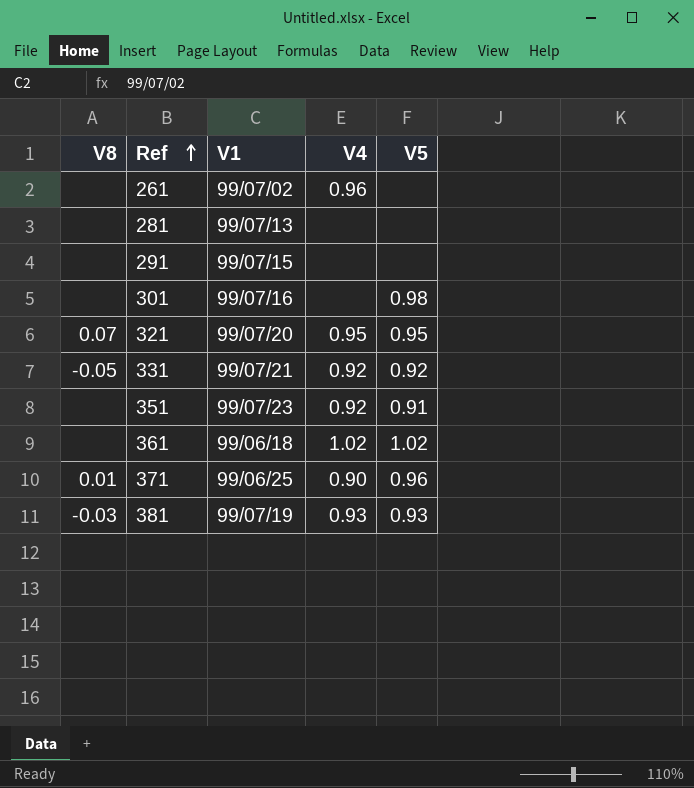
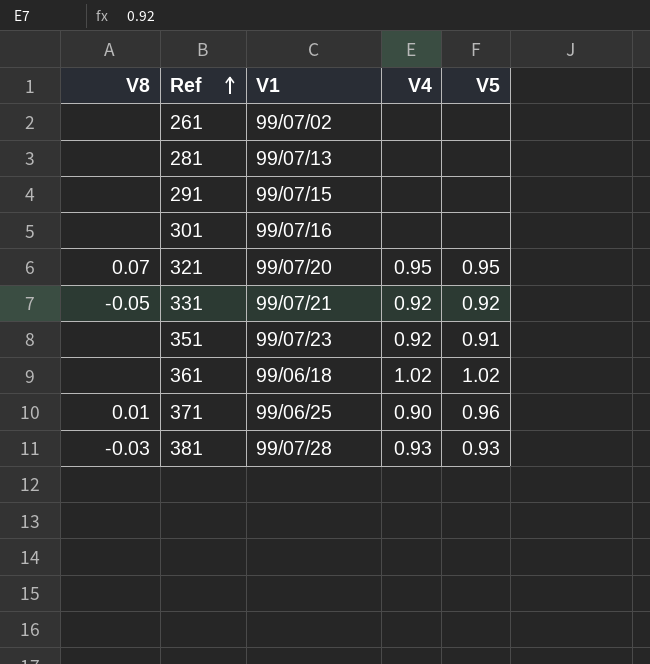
261 | V4: 0.96 -> none
301 | V5: 0.98 -> none
381 | V1: 99/07/19 -> 99/07/28

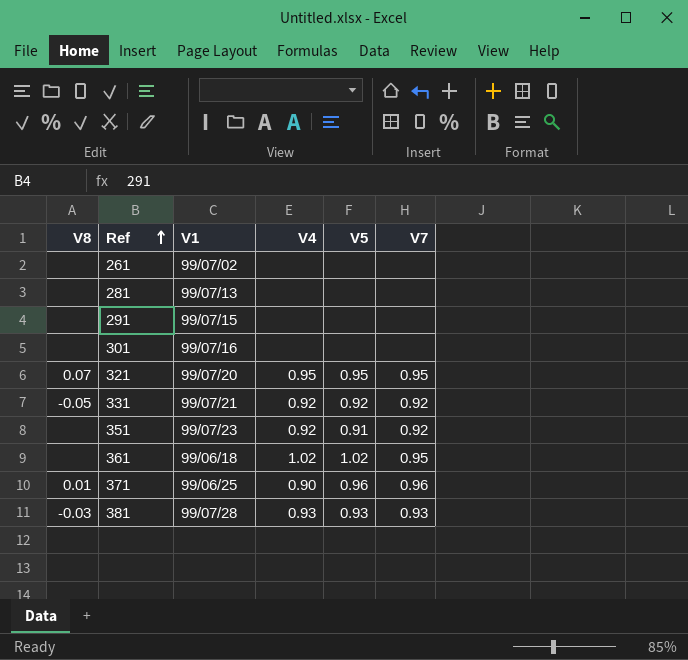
column V7 | position: none -> 6

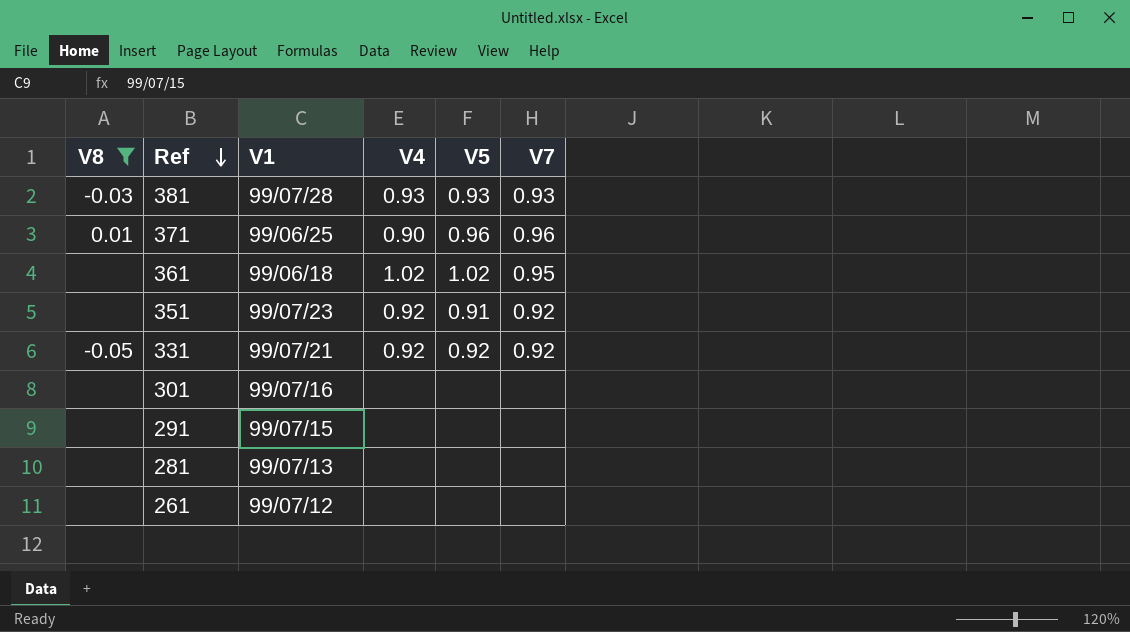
filter: none -> V8 != 0.07
row order: Ref ascending -> Ref descending
261 | V1: 99/07/02 -> 99/07/12

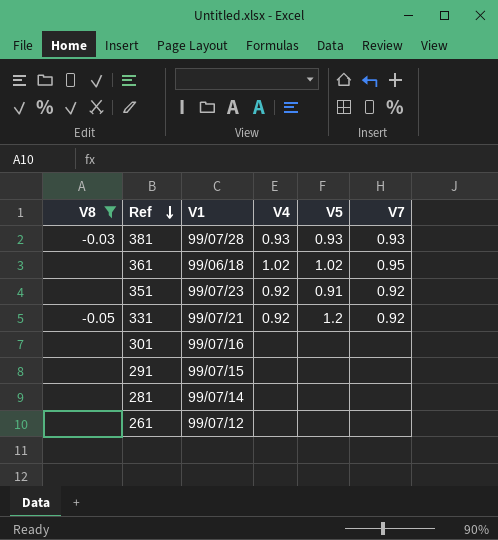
row 371: 0.01 | 99/06/25 | 0.90 | 0.96 | 0.96 -> none
331 | V5: 0.92 -> 1.2
281 | V1: 99/07/13 -> 99/07/14

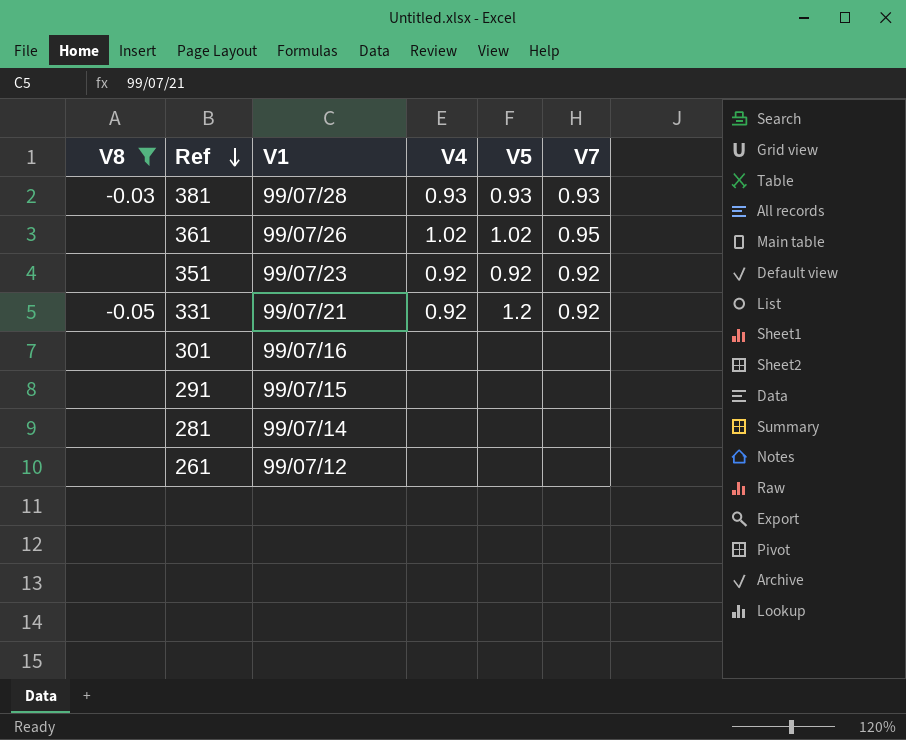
361 | V1: 99/06/18 -> 99/07/26
351 | V5: 0.91 -> 0.92

